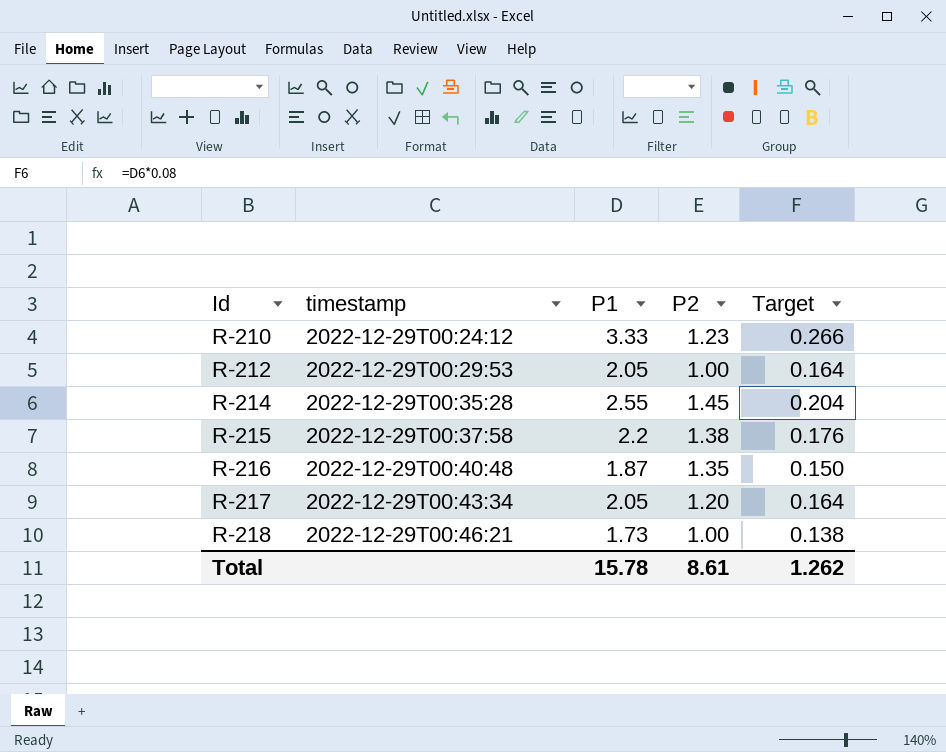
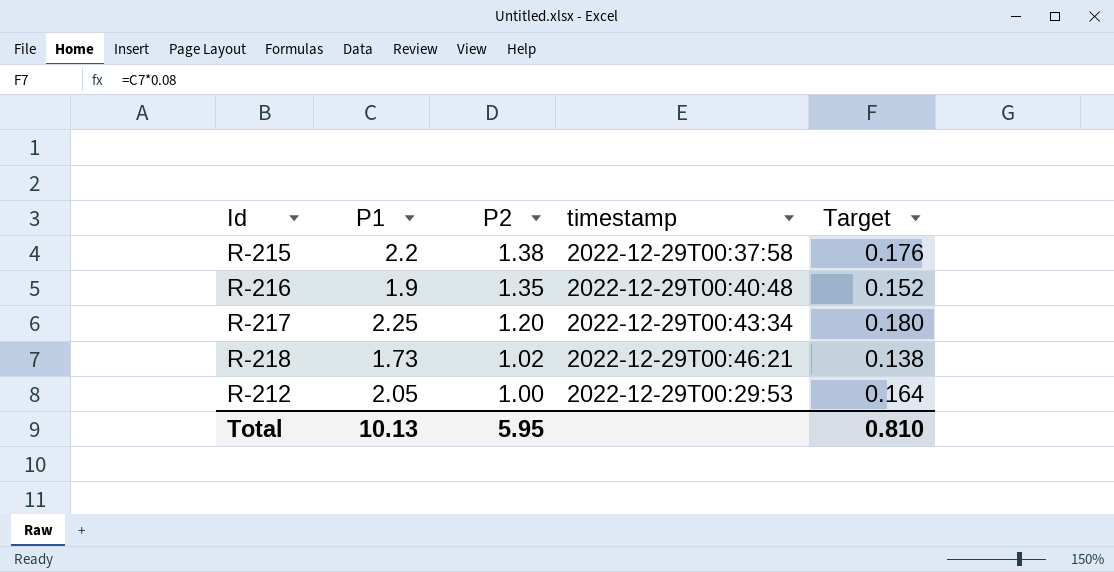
row order: Id ascending -> P2 descending
column timestamp | position: 2 -> 4
row R-210: 2022-12-29T00:24:12 | 3.33 | 1.23 | 0.266 -> none
row R-214: 2022-12-29T00:35:28 | 2.55 | 1.45 | 0.204 -> none
R-216 | P1: 1.87 -> 1.9
R-216 | Target: 0.150 -> 0.152
R-217 | P1: 2.05 -> 2.25
R-217 | Target: 0.164 -> 0.180
R-218 | P2: 1.00 -> 1.02
Total | P1: 15.78 -> 10.13
Total | P2: 8.61 -> 5.95
Total | Target: 1.262 -> 0.810

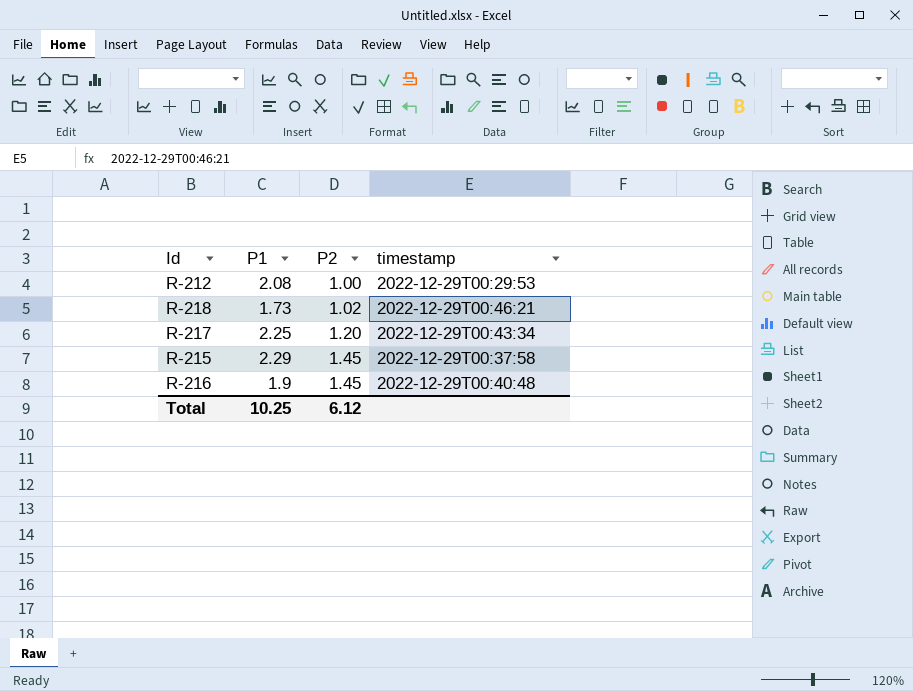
row order: P2 descending -> P2 ascending
column Target | formula: [P1] * 0.08 -> none
R-212 | P1: 2.05 -> 2.08
R-215 | P1: 2.2 -> 2.29
R-215 | P2: 1.38 -> 1.45
R-216 | P2: 1.35 -> 1.45
Total | P1: 10.13 -> 10.25
Total | P2: 5.95 -> 6.12

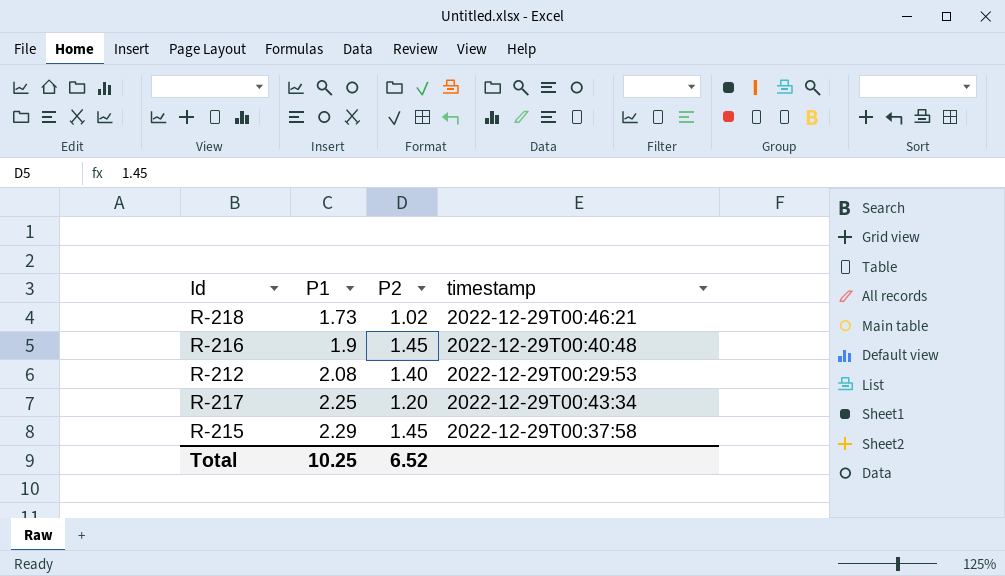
row order: P2 ascending -> P1 ascending
R-212 | P2: 1.00 -> 1.40
Total | P2: 6.12 -> 6.52

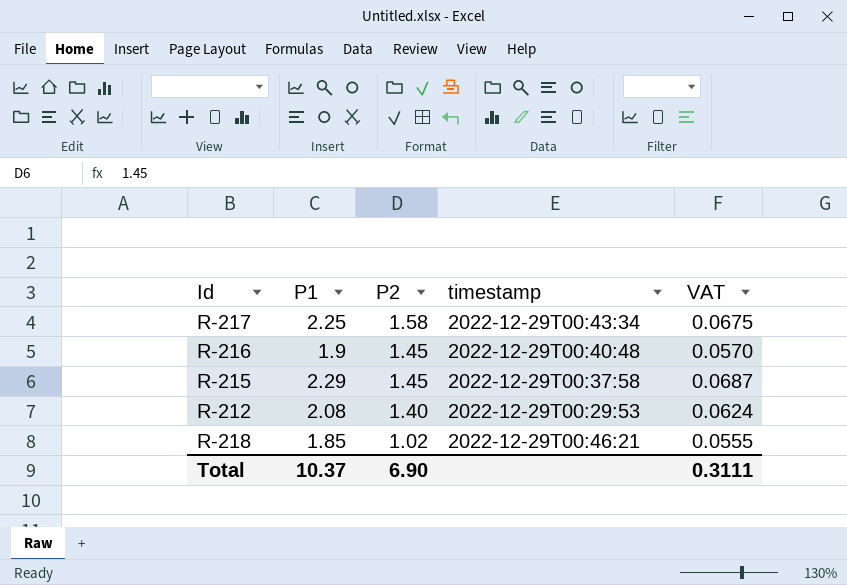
row order: P1 ascending -> P2 descending
column VAT | formula: none -> [P1] * 0.03
R-217 | P2: 1.20 -> 1.58
R-218 | P1: 1.73 -> 1.85
Total | P1: 10.25 -> 10.37
Total | P2: 6.52 -> 6.90

